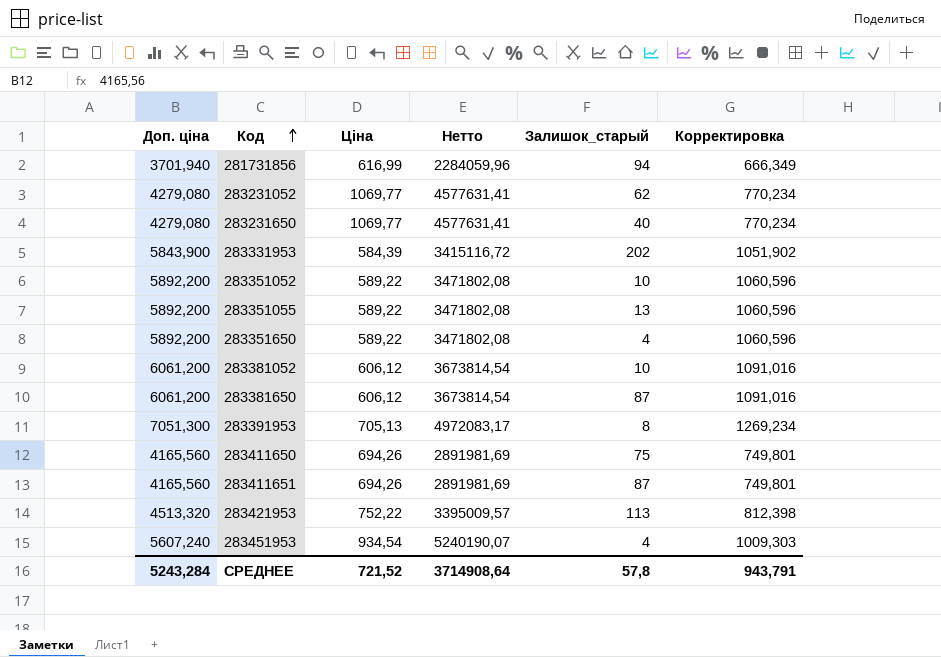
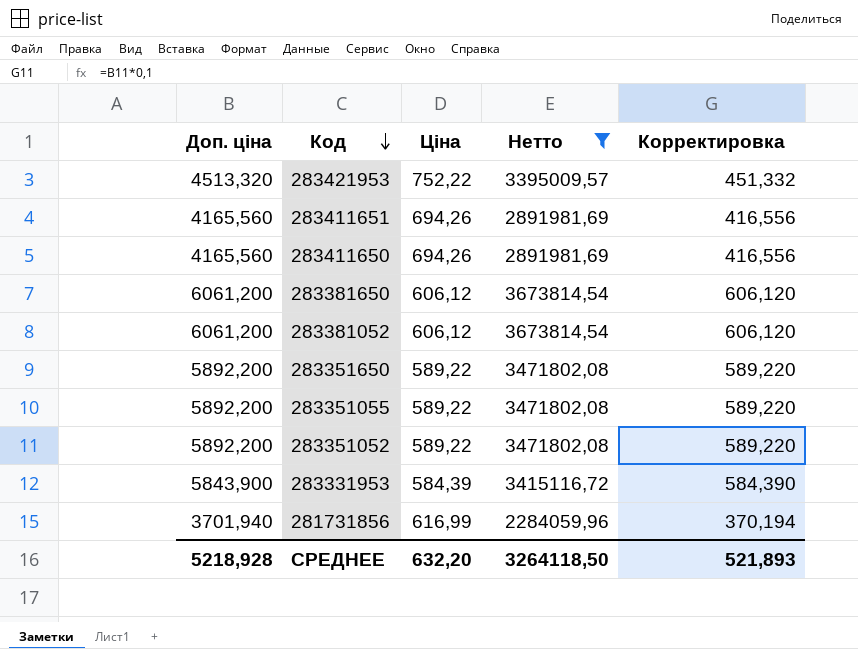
filter: none -> Нетто <= 3673814,54
row order: Код ascending -> Код descending
column Залишок_старый | position: 5 -> none
column Корректировка | formula: [Доп. ціна] * 0,18 -> [Доп. ціна] * 0,1
СРЕДНЕЕ | Доп. ціна: 5243,284 -> 5218,928
СРЕДНЕЕ | Ціна: 721,52 -> 632,20
СРЕДНЕЕ | Нетто: 3714908,64 -> 3264118,50
СРЕДНЕЕ | Корректировка: 943,791 -> 521,893

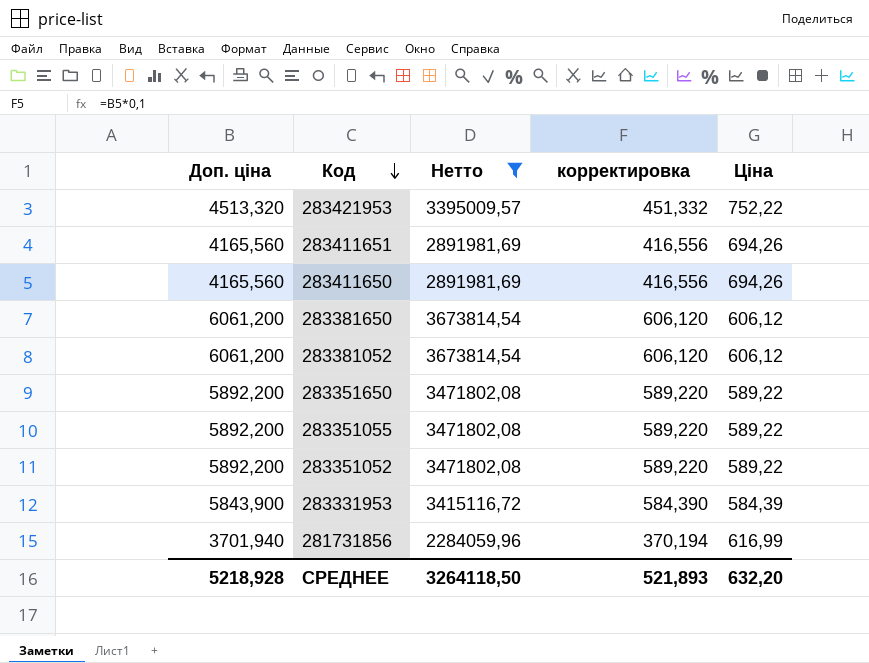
column name: Корректировка -> корректировка
column Ціна | position: 3 -> 5

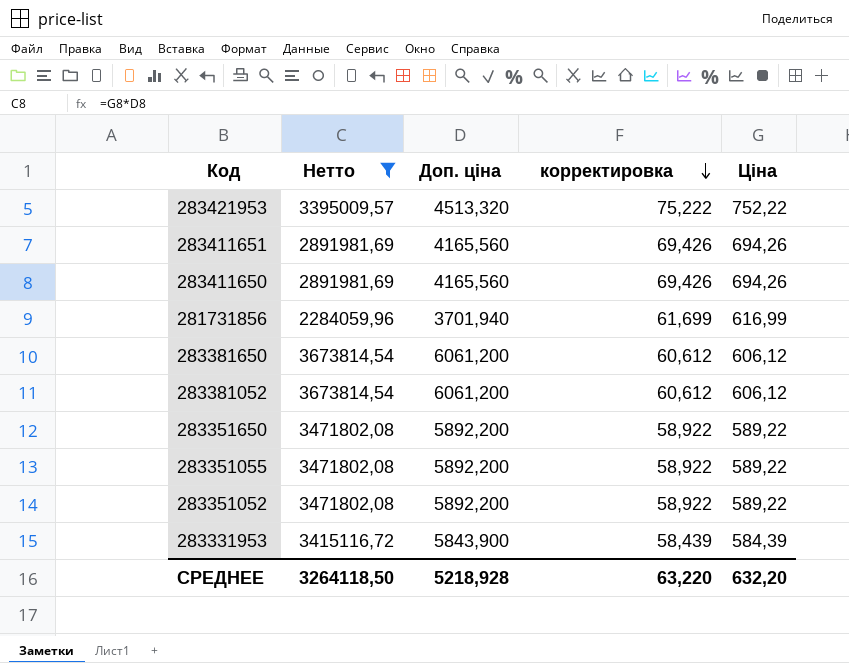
row order: Код descending -> корректировка descending
column Доп. ціна | position: 1 -> 3
column корректировка | formula: [Доп. ціна] * 0,1 -> [Ціна] * 0,1
СРЕДНЕЕ | корректировка: 521,893 -> 63,220

